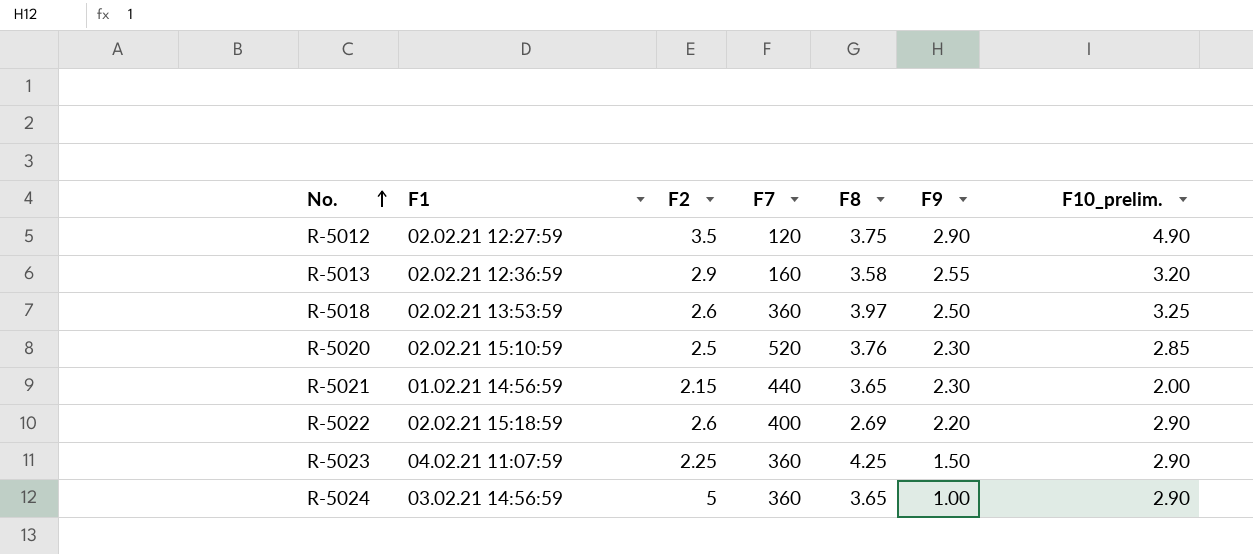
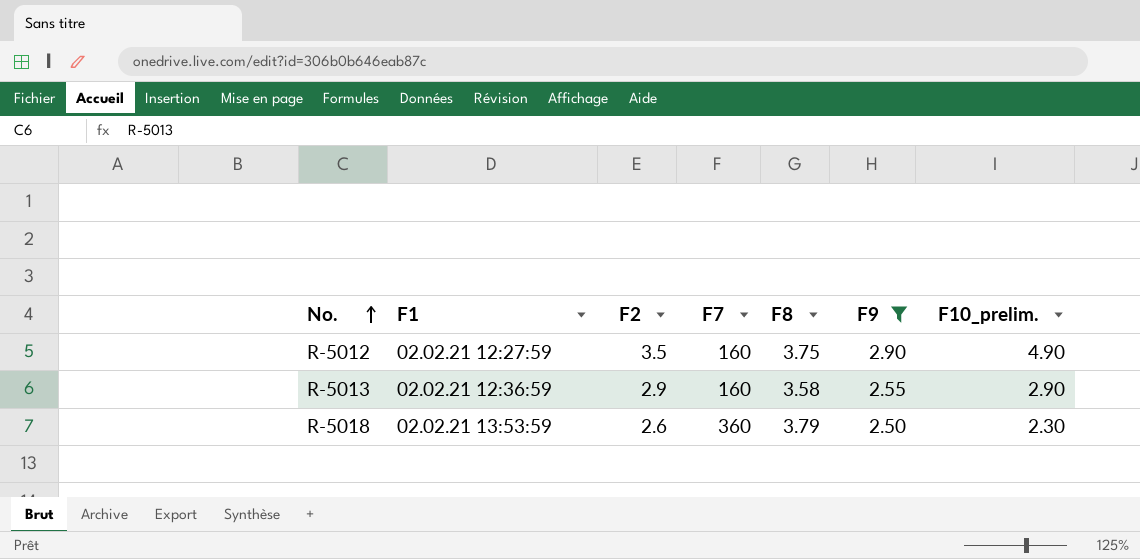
filter: none -> F9 >= 2.50
R-5012 | F7: 120 -> 160
R-5013 | F10_prelim.: 3.20 -> 2.90
R-5018 | F8: 3.97 -> 3.79
R-5018 | F10_prelim.: 3.25 -> 2.30

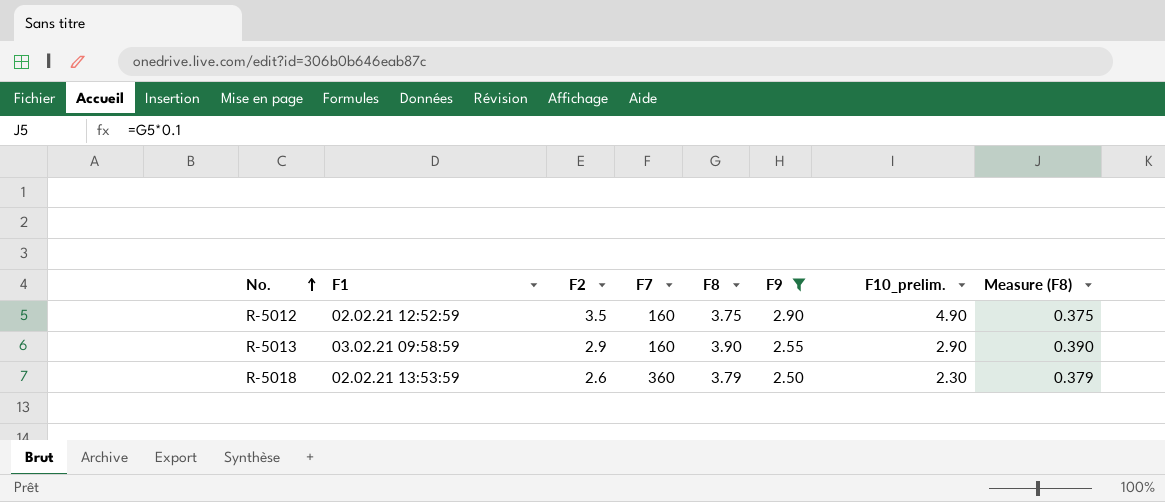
column Measure (F8) | formula: none -> [F8] * 0.1
R-5012 | F1: 02.02.21 12:27:59 -> 02.02.21 12:52:59
R-5013 | F1: 02.02.21 12:36:59 -> 03.02.21 09:58:59
R-5013 | F8: 3.58 -> 3.90

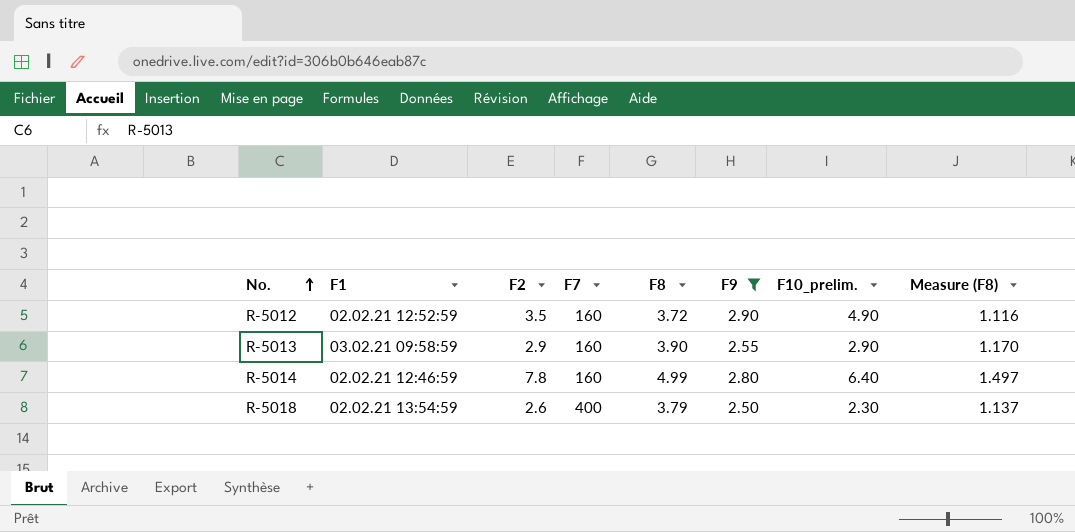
column Measure (F8) | formula: [F8] * 0.1 -> [F8] * 0.3
R-5012 | F8: 3.75 -> 3.72
row R-5014: none -> 02.02.21 12:46:59 | 7.8 | 160 | 4.99 | 2.80 | 6.40 | 1.497
R-5018 | F1: 02.02.21 13:53:59 -> 02.02.21 13:54:59
R-5018 | F7: 360 -> 400

